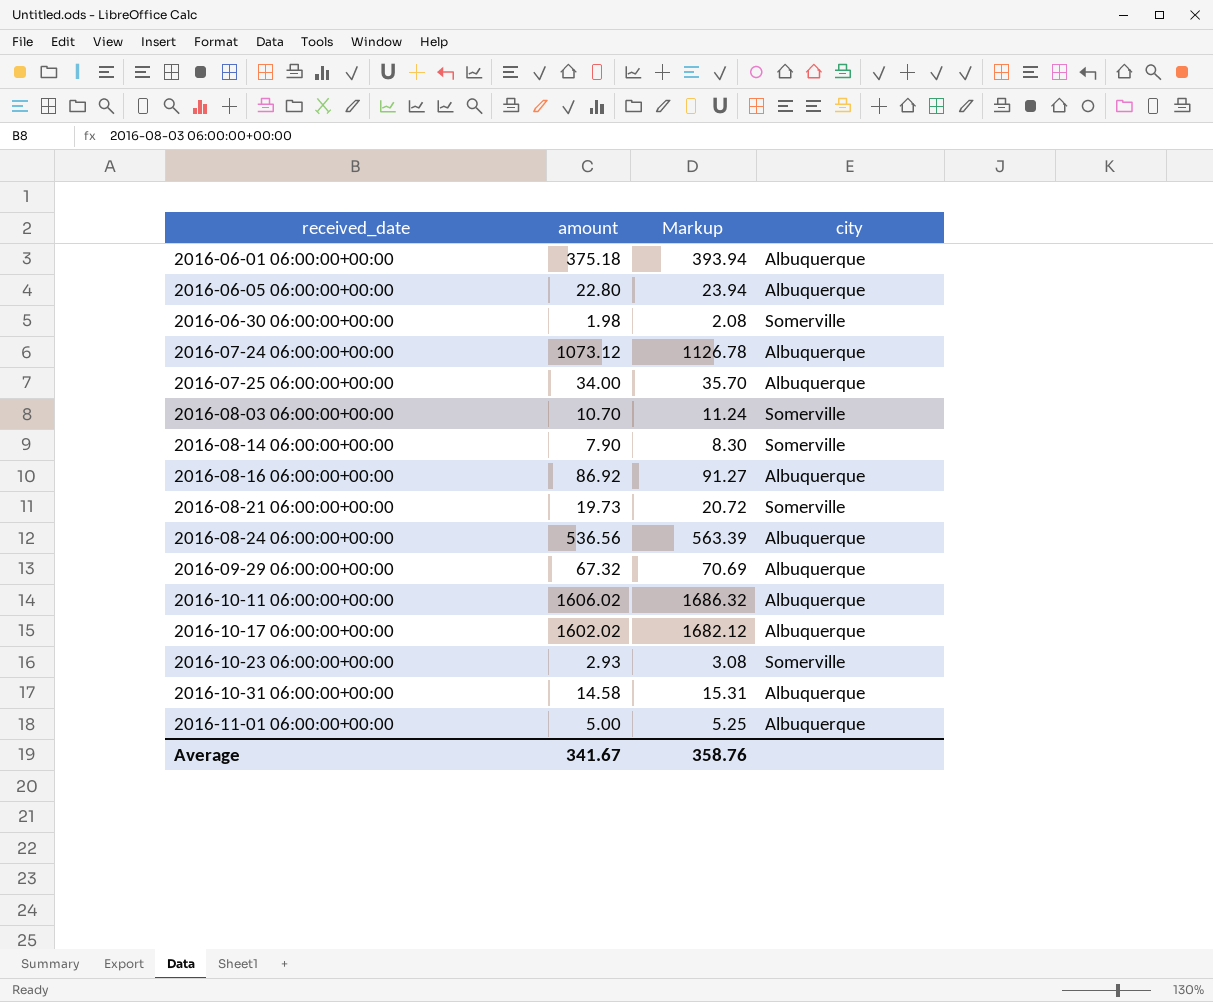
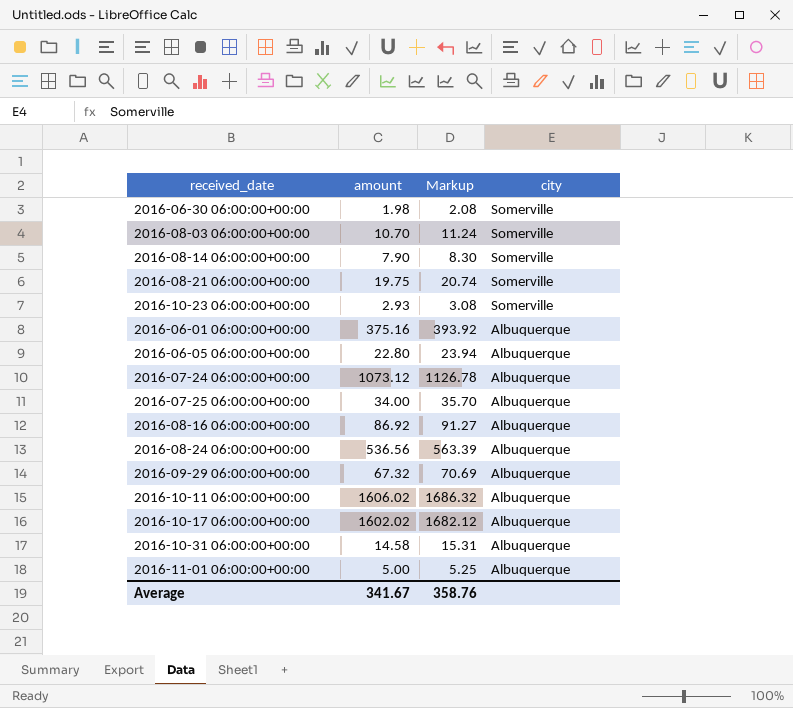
row order: received_date ascending -> city descending
2016-08-21 06:00:00+00:00 | amount: 19.73 -> 19.75
2016-08-21 06:00:00+00:00 | Markup: 20.72 -> 20.74
2016-06-01 06:00:00+00:00 | amount: 375.18 -> 375.16
2016-06-01 06:00:00+00:00 | Markup: 393.94 -> 393.92

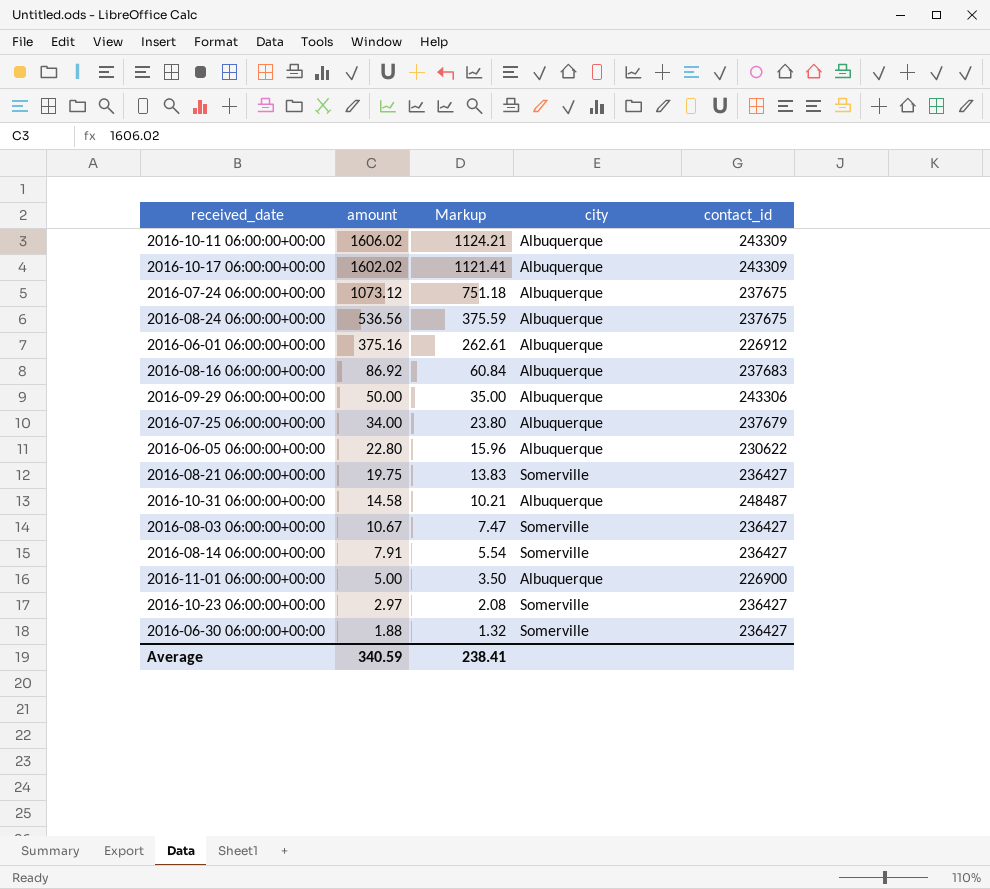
row order: city descending -> amount descending
column Markup | formula: [amount] * 1.05 -> [amount] * 0.7
column contact_id | position: none -> 5
2016-09-29 06:00:00+00:00 | amount: 67.32 -> 50.00
2016-08-03 06:00:00+00:00 | amount: 10.70 -> 10.67
2016-08-14 06:00:00+00:00 | amount: 7.90 -> 7.91
2016-10-23 06:00:00+00:00 | amount: 2.93 -> 2.97
2016-06-30 06:00:00+00:00 | amount: 1.98 -> 1.88
Average | amount: 341.67 -> 340.59
Average | Markup: 358.76 -> 238.41

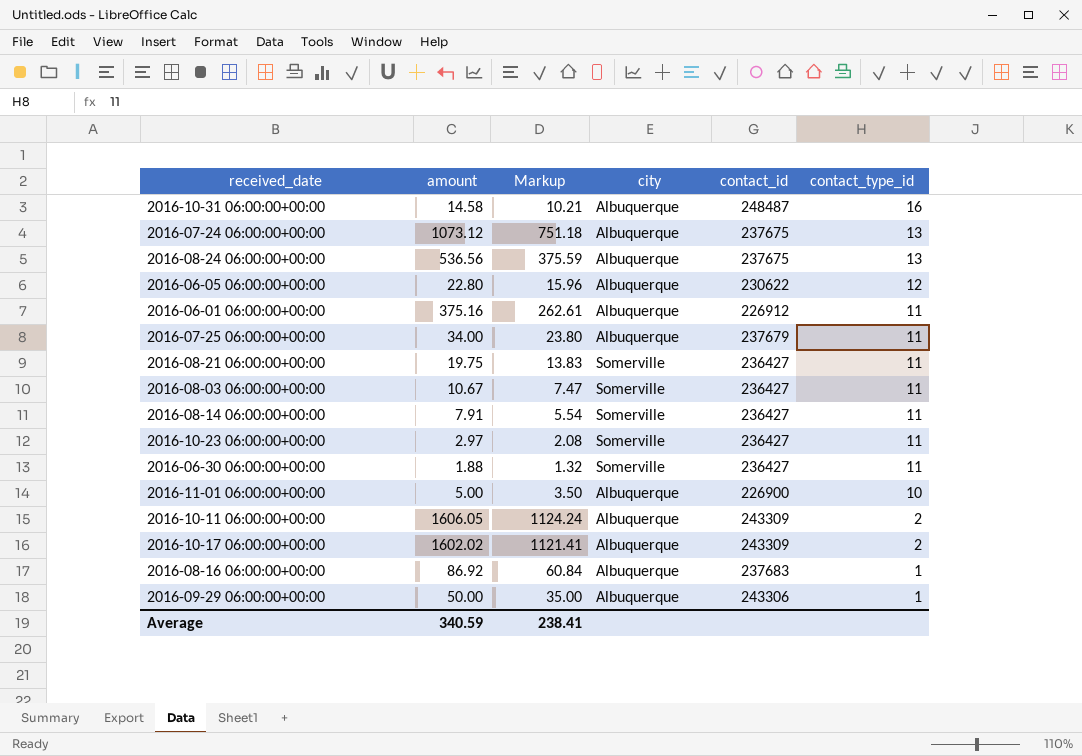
row order: amount descending -> contact_type_id descending
column contact_type_id | position: none -> 6
2016-10-11 06:00:00+00:00 | amount: 1606.02 -> 1606.05
2016-10-11 06:00:00+00:00 | Markup: 1124.21 -> 1124.24

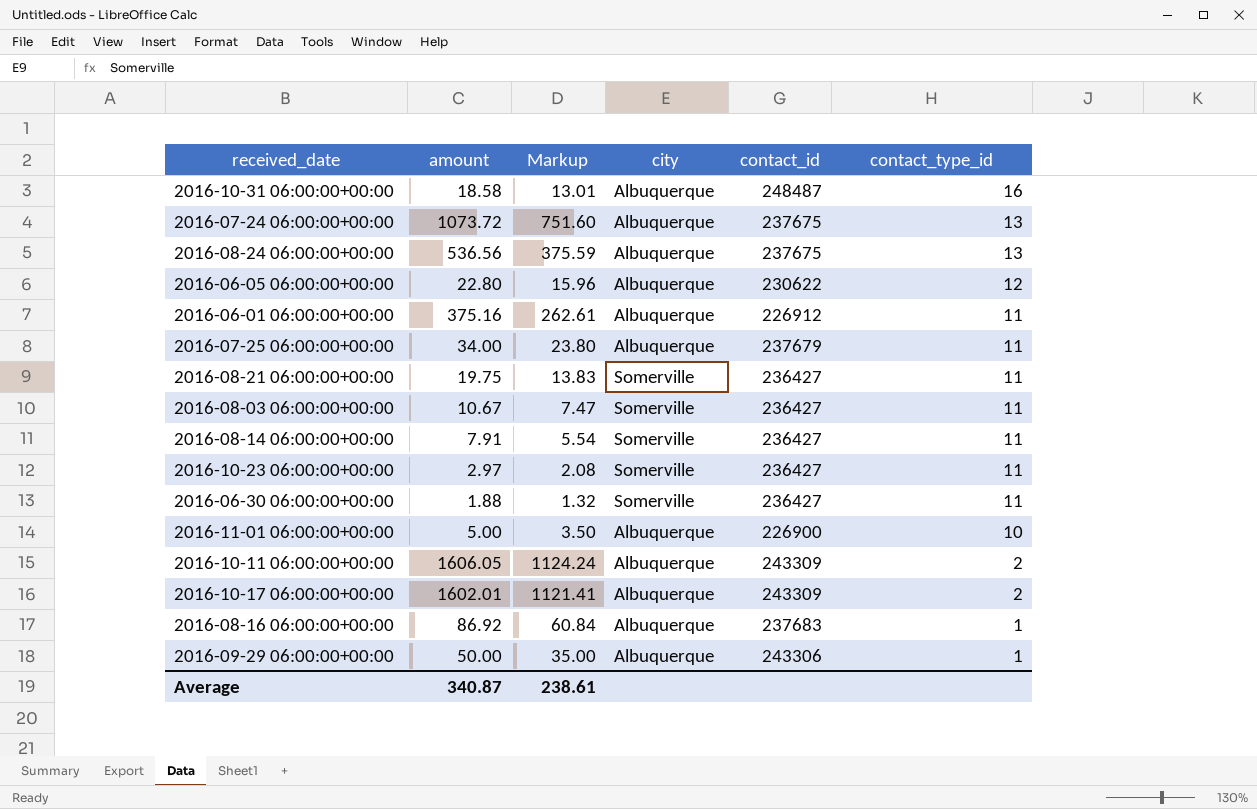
2016-10-31 06:00:00+00:00 | amount: 14.58 -> 18.58
2016-10-31 06:00:00+00:00 | Markup: 10.21 -> 13.01
2016-07-24 06:00:00+00:00 | amount: 1073.12 -> 1073.72
2016-07-24 06:00:00+00:00 | Markup: 751.18 -> 751.60
2016-10-17 06:00:00+00:00 | amount: 1602.02 -> 1602.01
Average | amount: 340.59 -> 340.87
Average | Markup: 238.41 -> 238.61

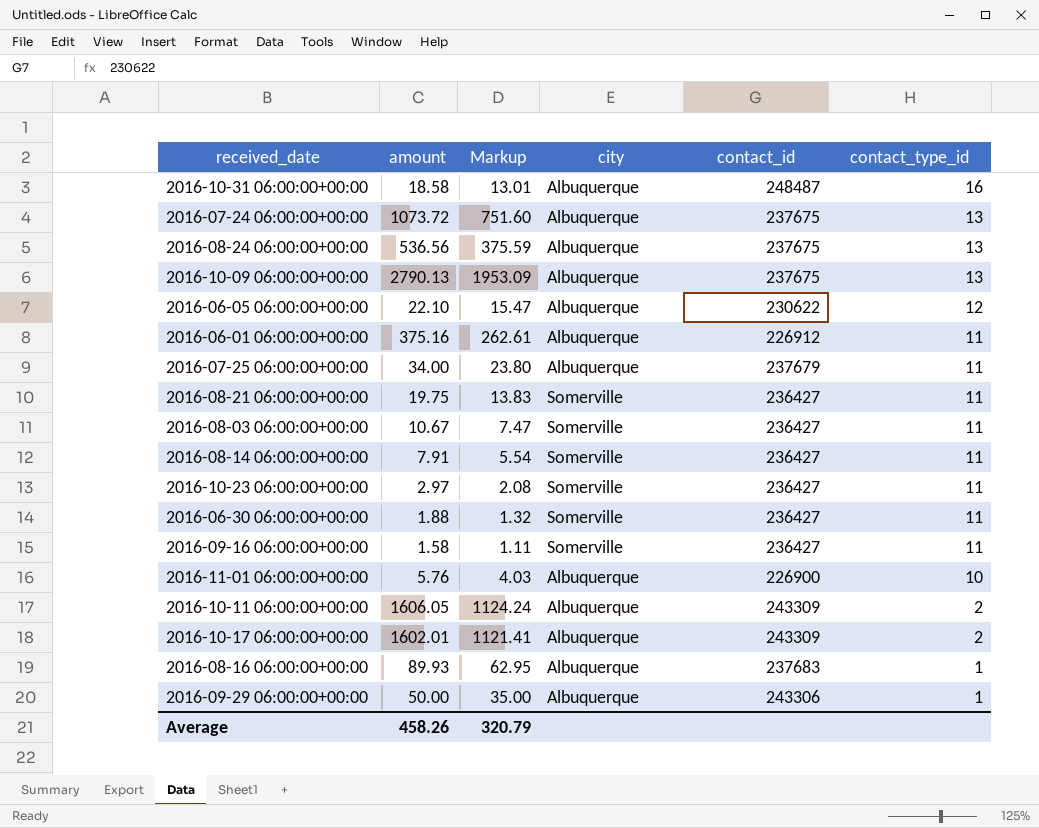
row 2016-10-09 06:00:00+00:00: none -> 2790.13 | 1953.09 | Albuquerque | 237675 | 13
2016-06-05 06:00:00+00:00 | amount: 22.80 -> 22.10
2016-06-05 06:00:00+00:00 | Markup: 15.96 -> 15.47
row 2016-09-16 06:00:00+00:00: none -> 1.58 | 1.11 | Somerville | 236427 | 11
2016-11-01 06:00:00+00:00 | amount: 5.00 -> 5.76
2016-11-01 06:00:00+00:00 | Markup: 3.50 -> 4.03
2016-08-16 06:00:00+00:00 | amount: 86.92 -> 89.93
2016-08-16 06:00:00+00:00 | Markup: 60.84 -> 62.95
Average | amount: 340.87 -> 458.26
Average | Markup: 238.61 -> 320.79

